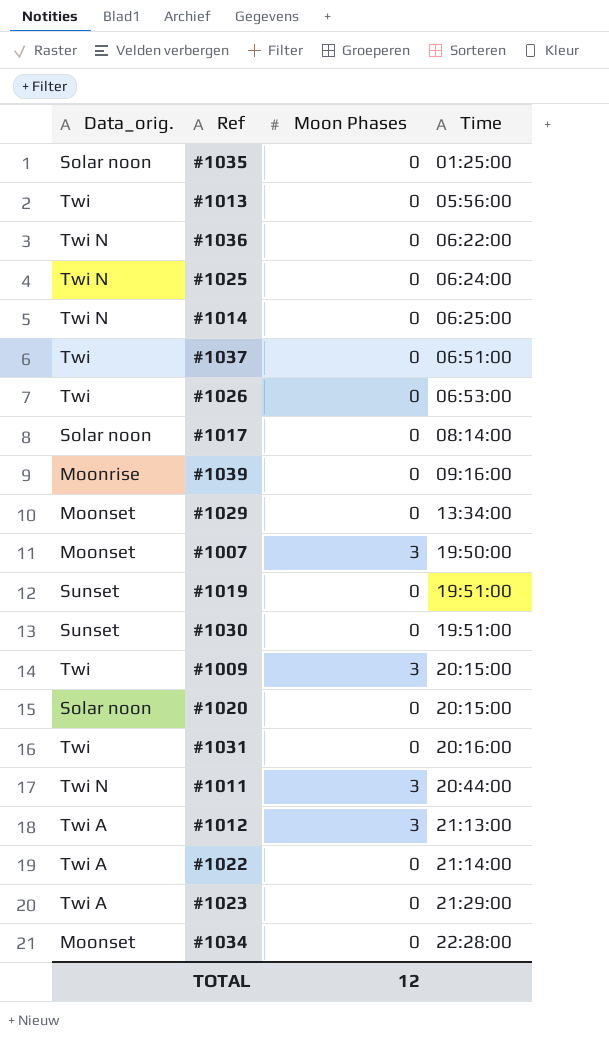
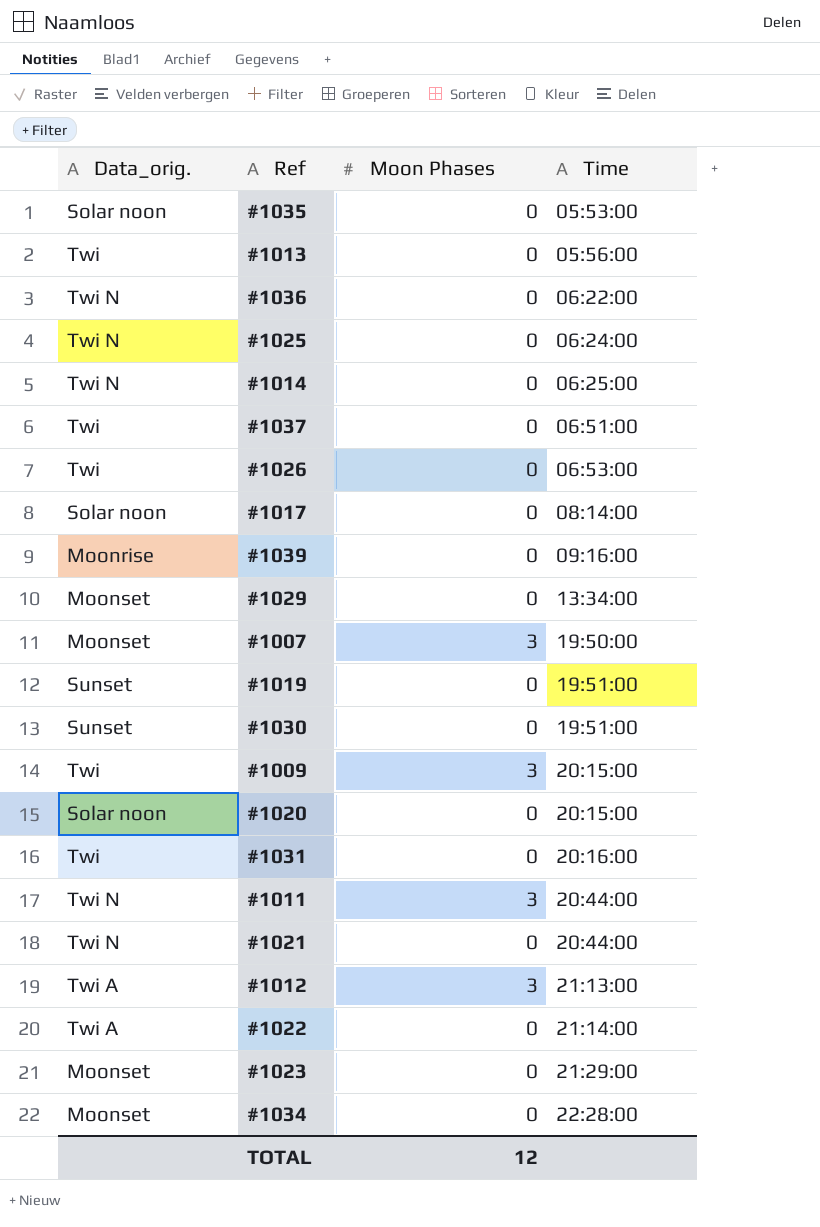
#1035 | Time: 01:25:00 -> 05:53:00
row #1021: none -> Twi N | 0 | 20:44:00
#1023 | Data_orig.: Twi A -> Moonset

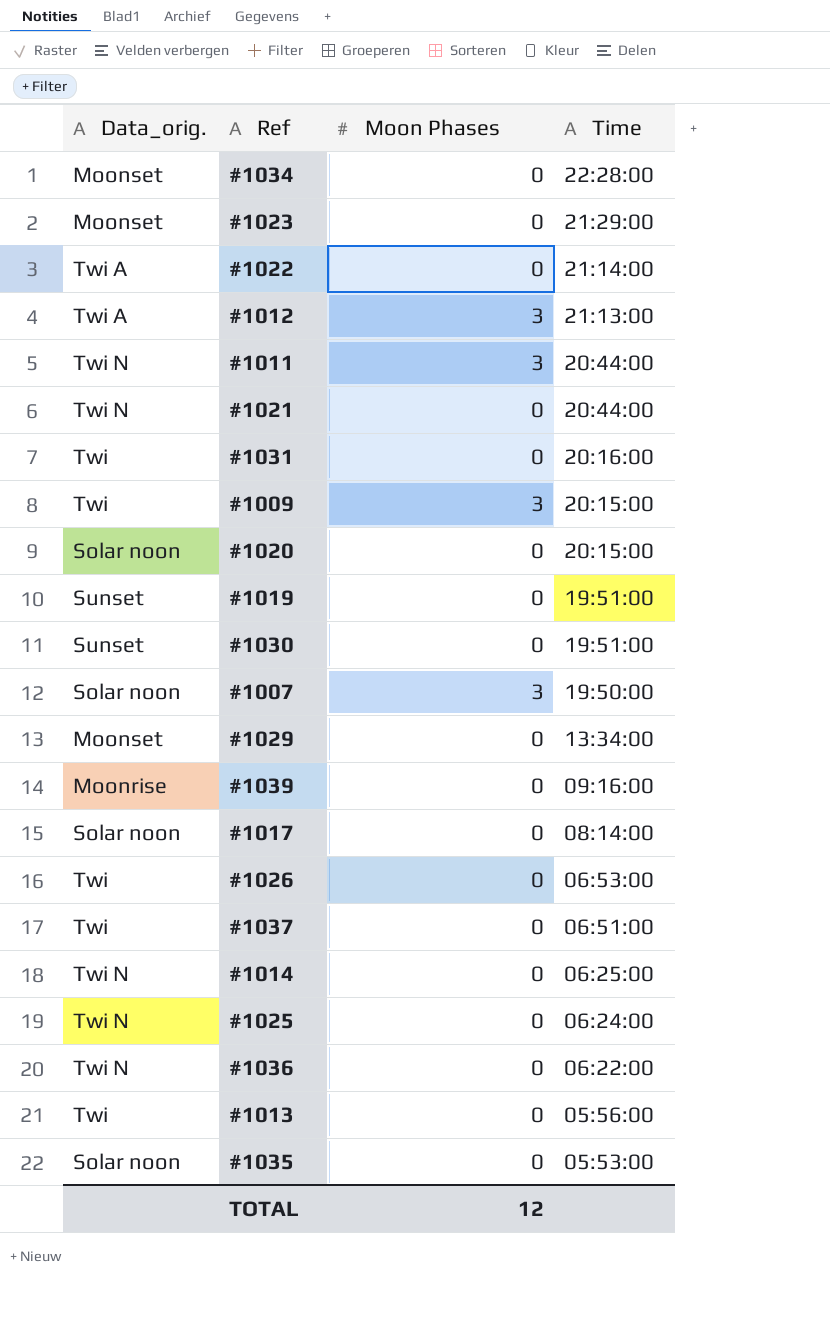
row order: Time ascending -> Time descending
#1007 | Data_orig.: Moonset -> Solar noon

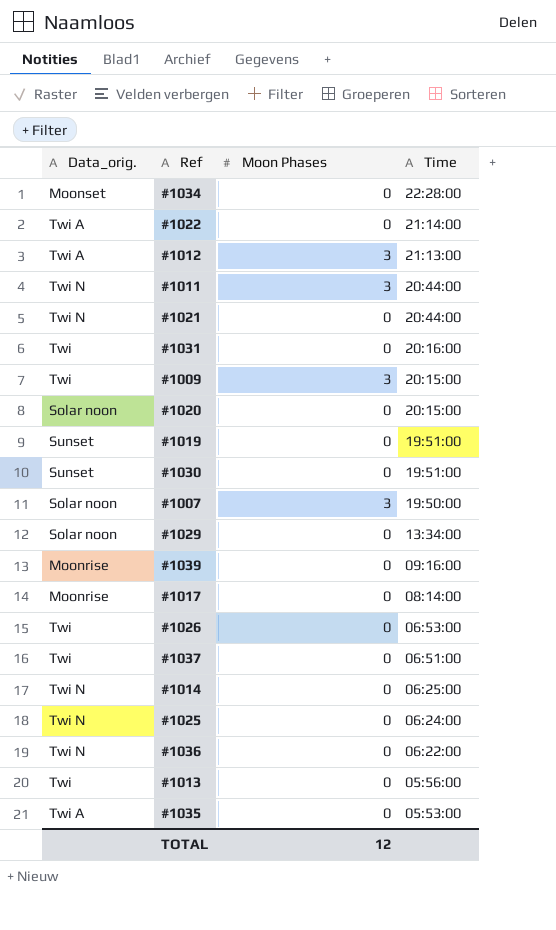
row #1023: Moonset | 0 | 21:29:00 -> none
#1029 | Data_orig.: Moonset -> Solar noon
#1017 | Data_orig.: Solar noon -> Moonrise
#1035 | Data_orig.: Solar noon -> Twi A

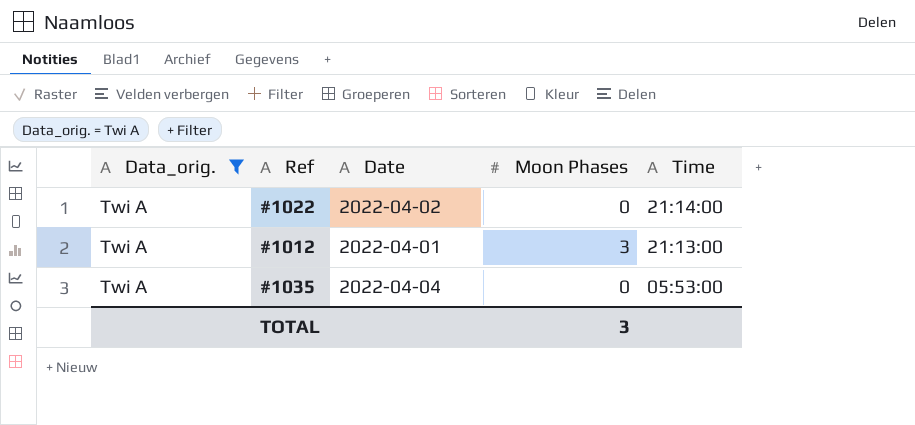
filter: none -> Data_orig. = Twi A
column Date | position: none -> 3
TOTAL | Moon Phases: 12 -> 3

